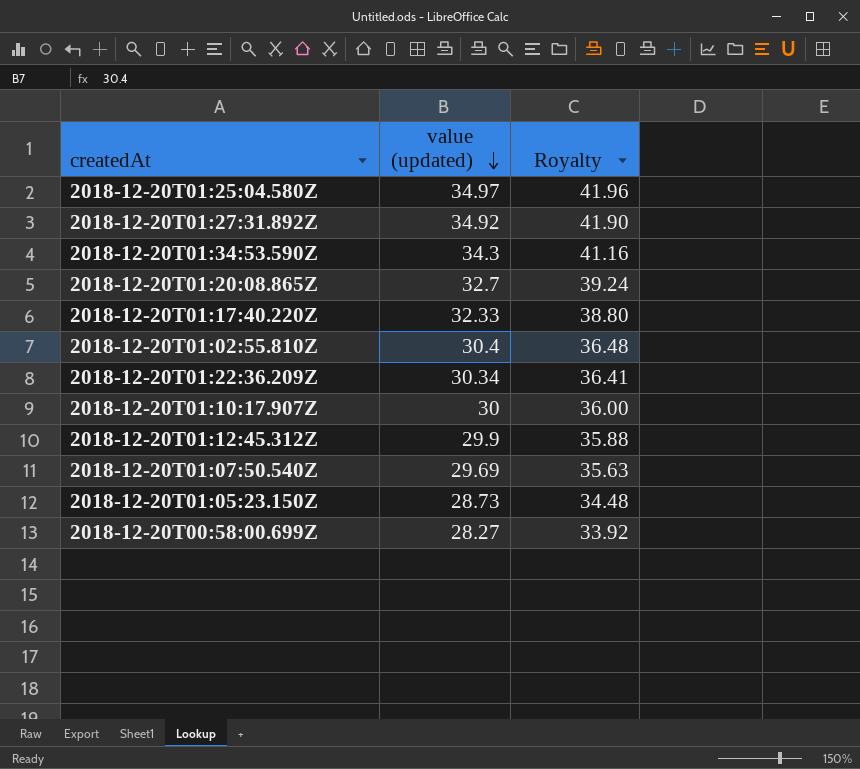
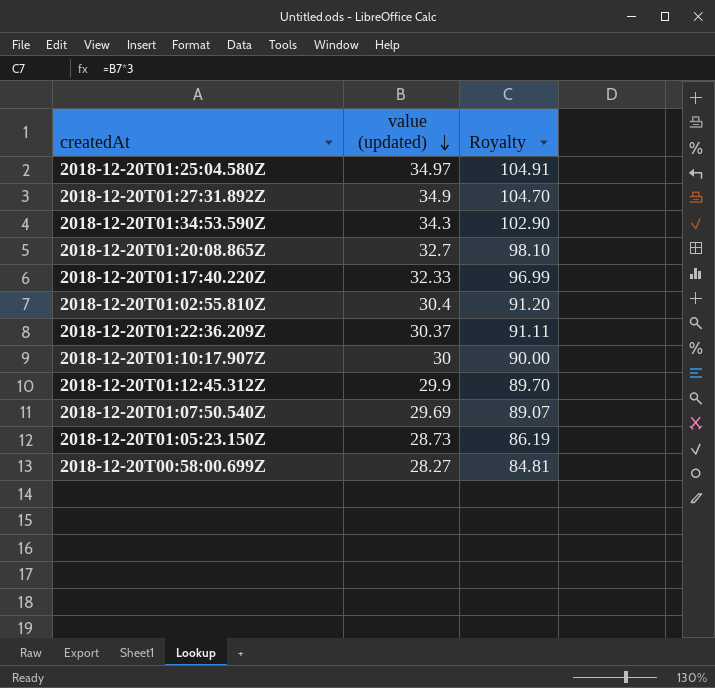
column Royalty | formula: [value (updated)] * 1.2 -> [value (updated)] * 3
2018-12-20T01:27:31.892Z | value (updated): 34.92 -> 34.9
2018-12-20T01:22:36.209Z | value (updated): 30.34 -> 30.37

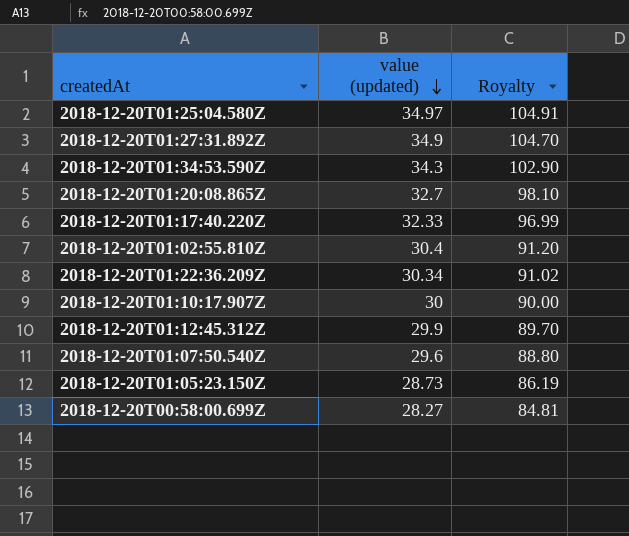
2018-12-20T01:22:36.209Z | value (updated): 30.37 -> 30.34
2018-12-20T01:22:36.209Z | Royalty: 91.11 -> 91.02
2018-12-20T01:07:50.540Z | value (updated): 29.69 -> 29.6
2018-12-20T01:07:50.540Z | Royalty: 89.07 -> 88.80

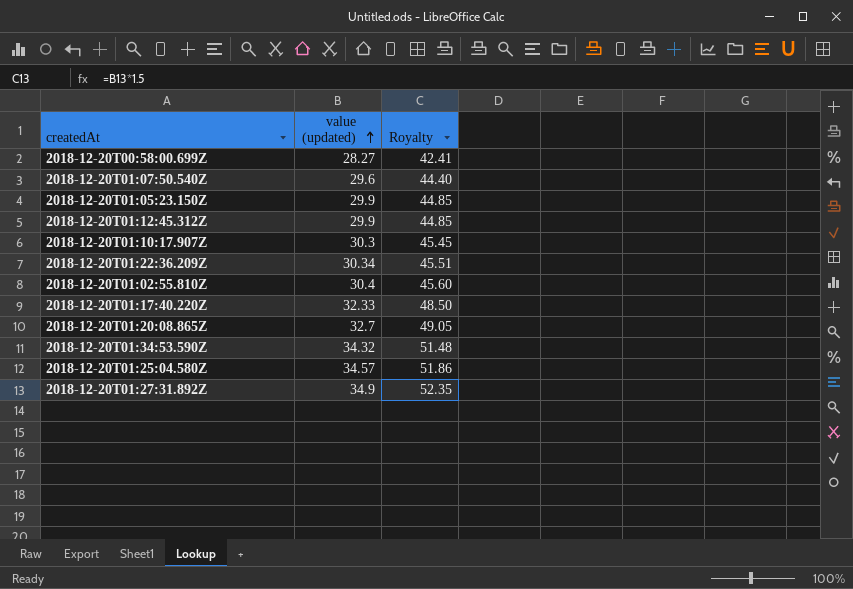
row order: value (updated) descending -> value (updated) ascending
column Royalty | formula: [value (updated)] * 3 -> [value (updated)] * 1.5
2018-12-20T01:05:23.150Z | value (updated): 28.73 -> 29.9
2018-12-20T01:10:17.907Z | value (updated): 30 -> 30.3
2018-12-20T01:34:53.590Z | value (updated): 34.3 -> 34.32
2018-12-20T01:25:04.580Z | value (updated): 34.97 -> 34.57

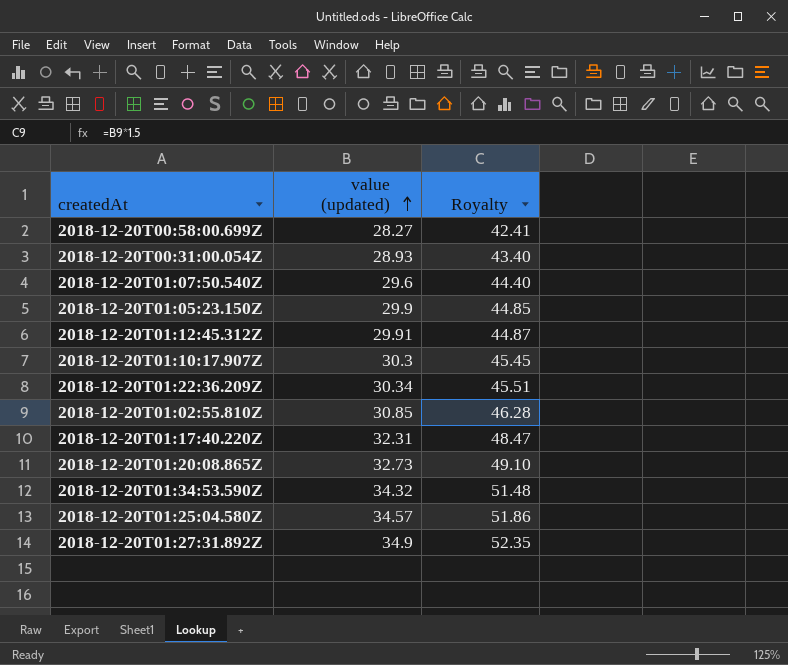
row 2018-12-20T00:31:00.054Z: none -> 28.93 | 43.40
2018-12-20T01:12:45.312Z | value (updated): 29.9 -> 29.91
2018-12-20T01:12:45.312Z | Royalty: 44.85 -> 44.87
2018-12-20T01:02:55.810Z | value (updated): 30.4 -> 30.85
2018-12-20T01:02:55.810Z | Royalty: 45.60 -> 46.28
2018-12-20T01:17:40.220Z | value (updated): 32.33 -> 32.31
2018-12-20T01:17:40.220Z | Royalty: 48.50 -> 48.47
2018-12-20T01:20:08.865Z | value (updated): 32.7 -> 32.73
2018-12-20T01:20:08.865Z | Royalty: 49.05 -> 49.10

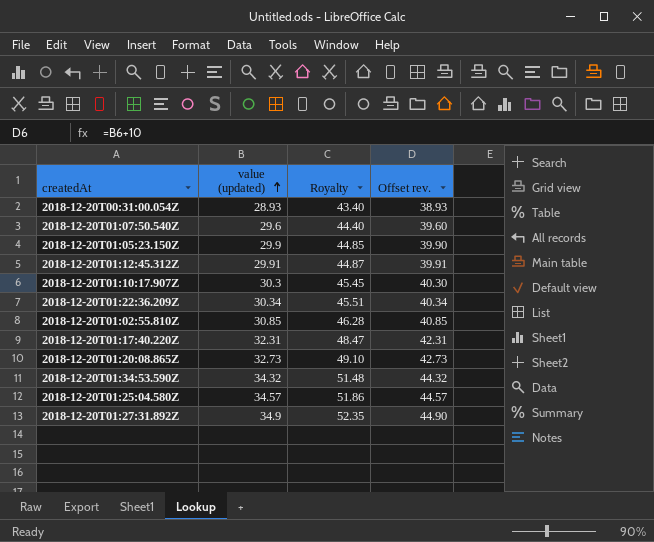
column Offset rev. | formula: none -> [value (updated)] + 10
row 2018-12-20T00:58:00.699Z: 28.27 | 42.41 -> none

